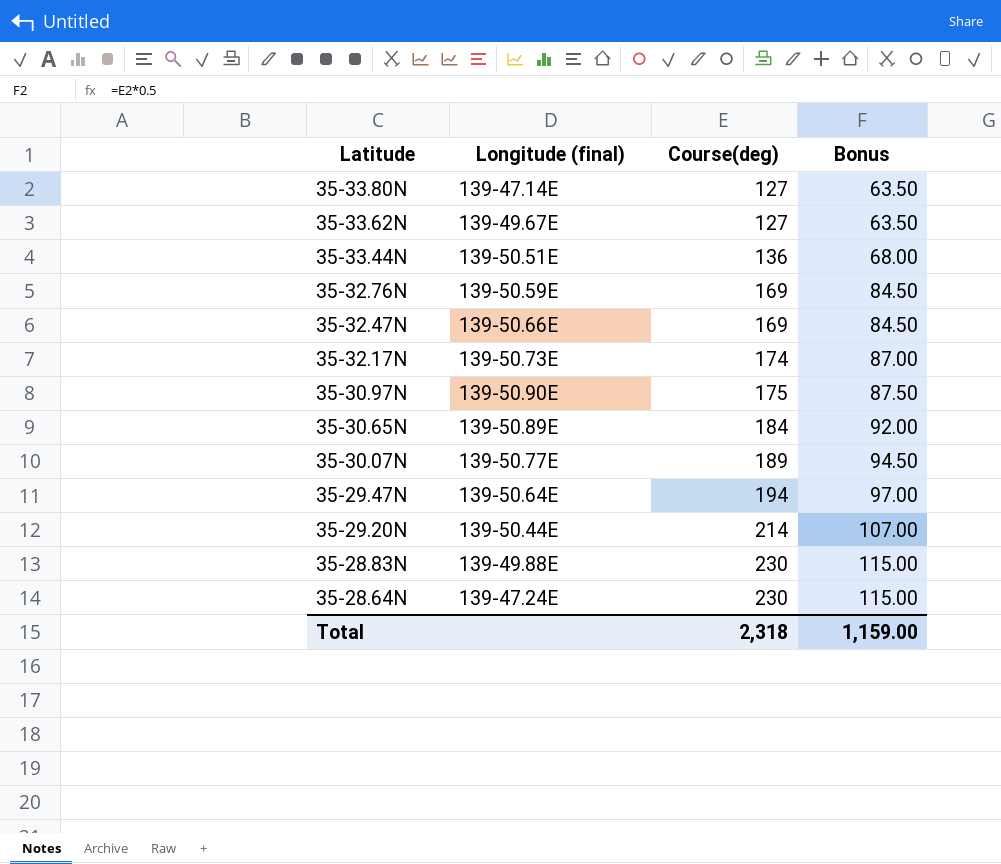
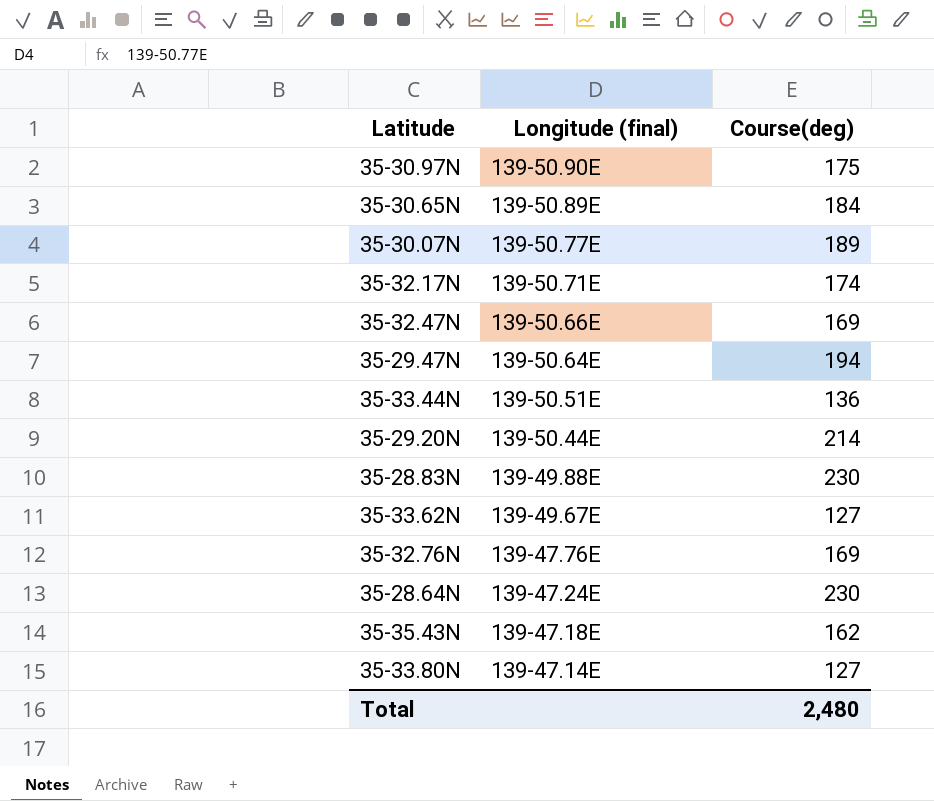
row order: Latitude descending -> Longitude (final) descending
column Bonus | formula: [Course(deg)] * 0.5 -> none
35-32.17N | Longitude (final): 139-50.73E -> 139-50.71E
35-32.76N | Longitude (final): 139-50.59E -> 139-47.76E
row 35-35.43N: none -> 139-47.18E | 162
Total | Course(deg): 2,318 -> 2,480

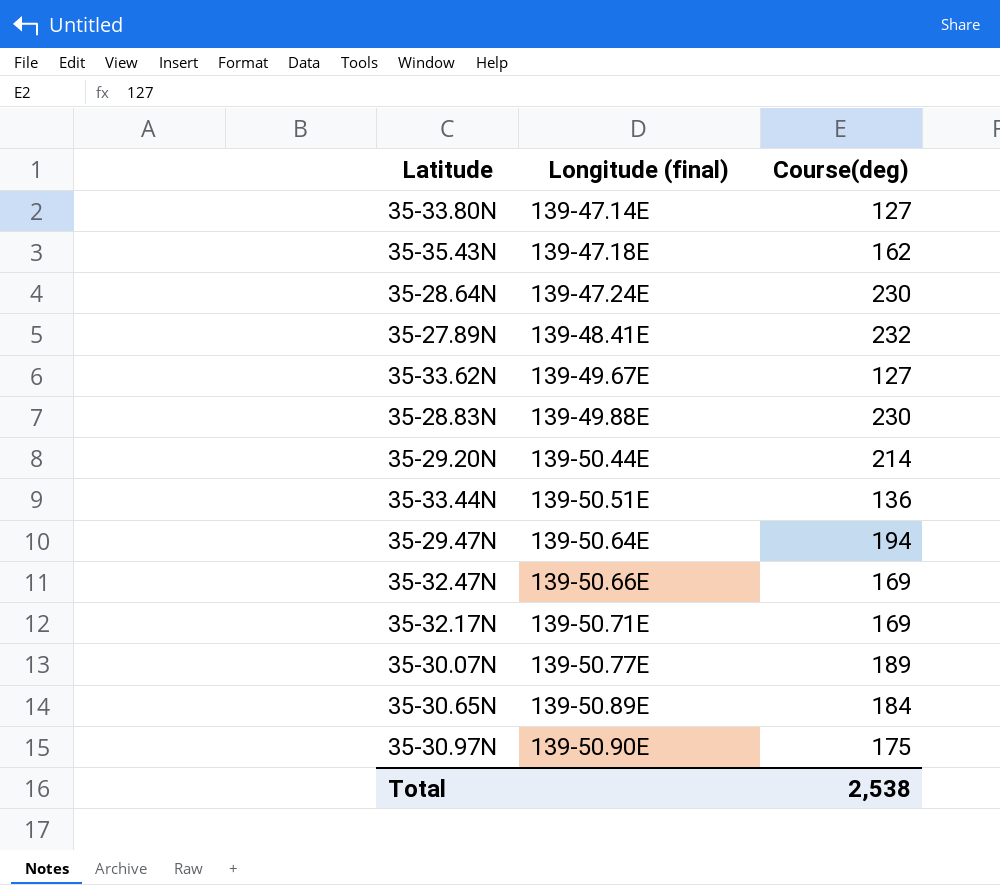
row order: Longitude (final) descending -> Longitude (final) ascending
row 35-32.76N: 139-47.76E | 169 -> none
row 35-27.89N: none -> 139-48.41E | 232
35-32.17N | Course(deg): 174 -> 169
Total | Course(deg): 2,480 -> 2,538

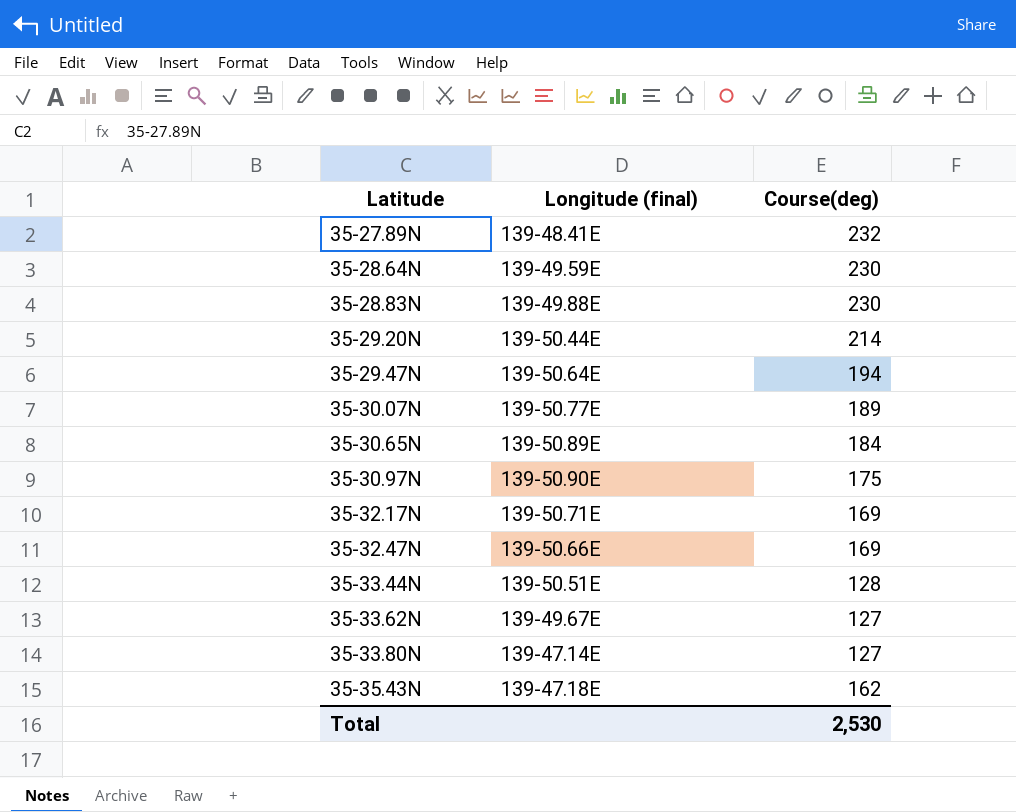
row order: Longitude (final) ascending -> Latitude ascending
35-28.64N | Longitude (final): 139-47.24E -> 139-49.59E
35-33.44N | Course(deg): 136 -> 128
Total | Course(deg): 2,538 -> 2,530

